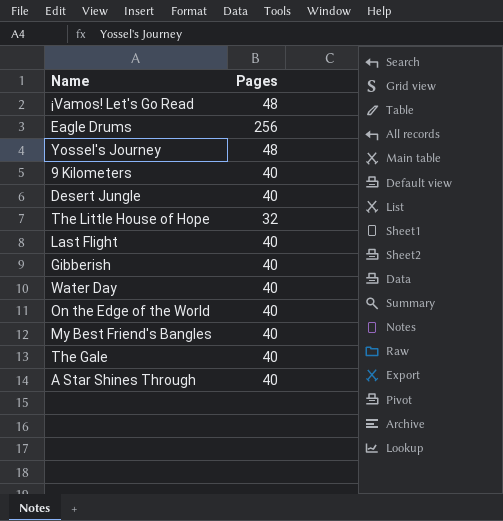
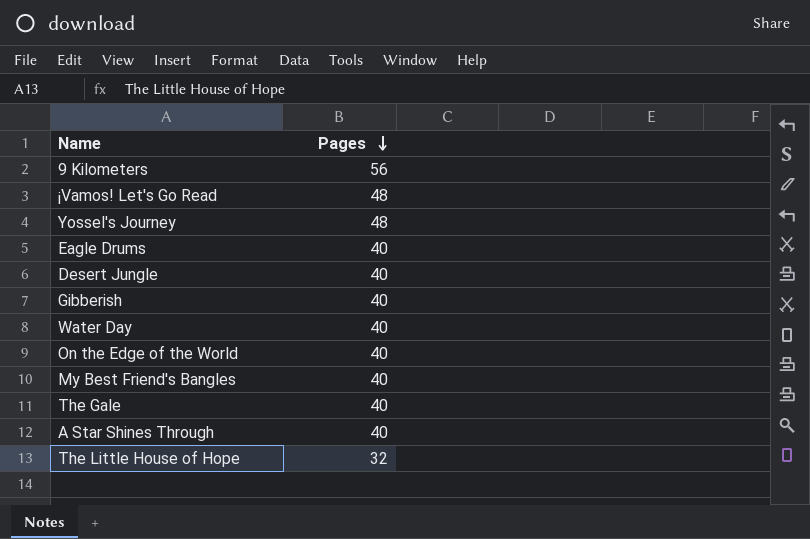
row order: none -> Pages descending
row Last Flight: 40 -> none
9 Kilometers | Pages: 40 -> 56
Eagle Drums | Pages: 256 -> 40

